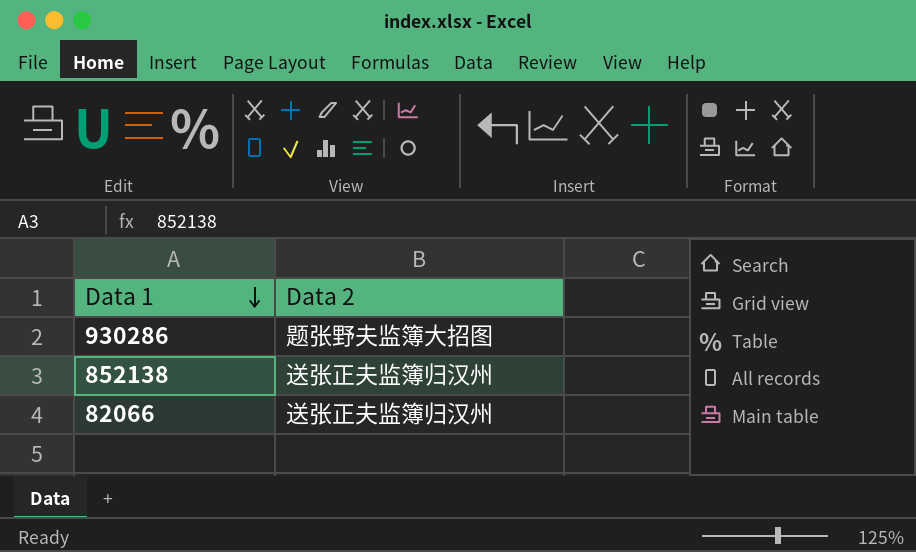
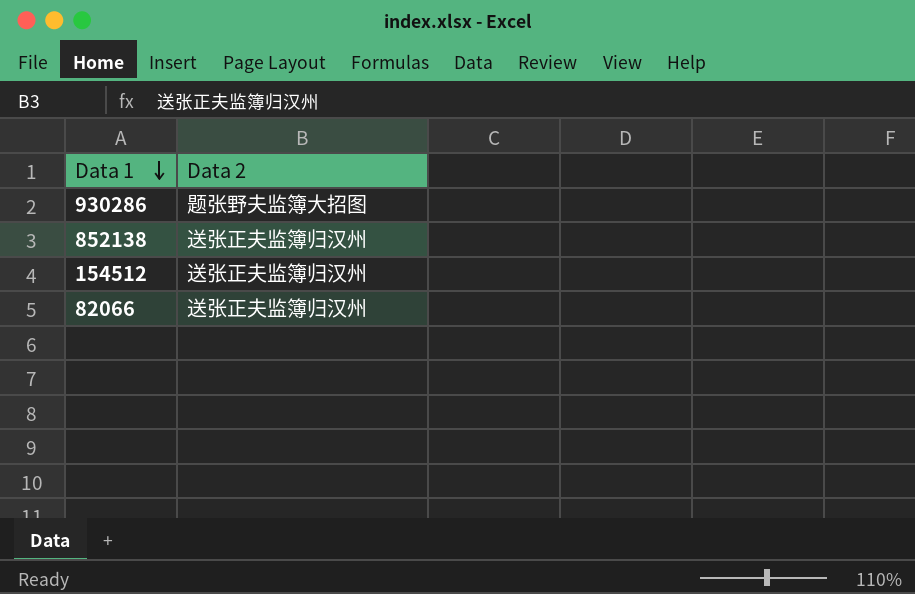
row 154512: none -> 送张正夫监簿归汉州

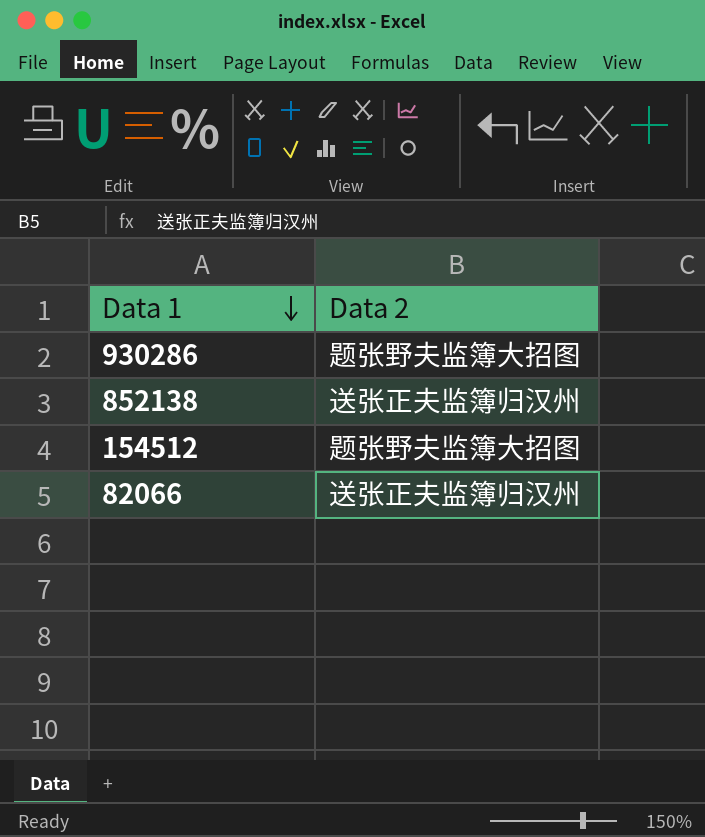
154512 | Data 2: 送张正夫监簿归汉州 -> 题张野夫监簿大招图

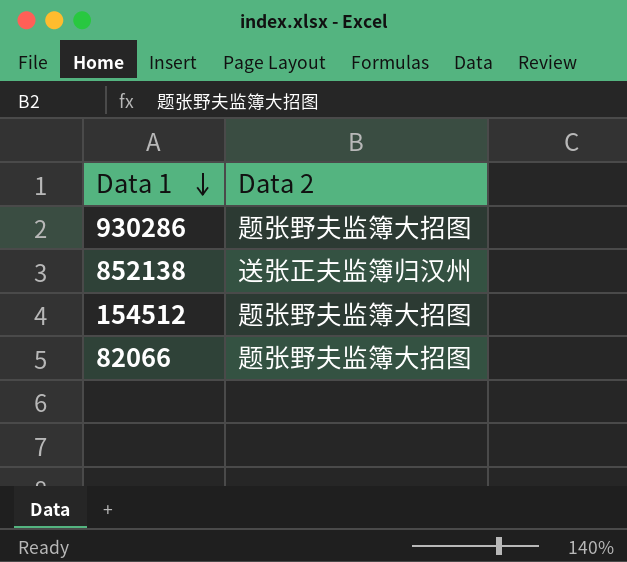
82066 | Data 2: 送张正夫监簿归汉州 -> 题张野夫监簿大招图

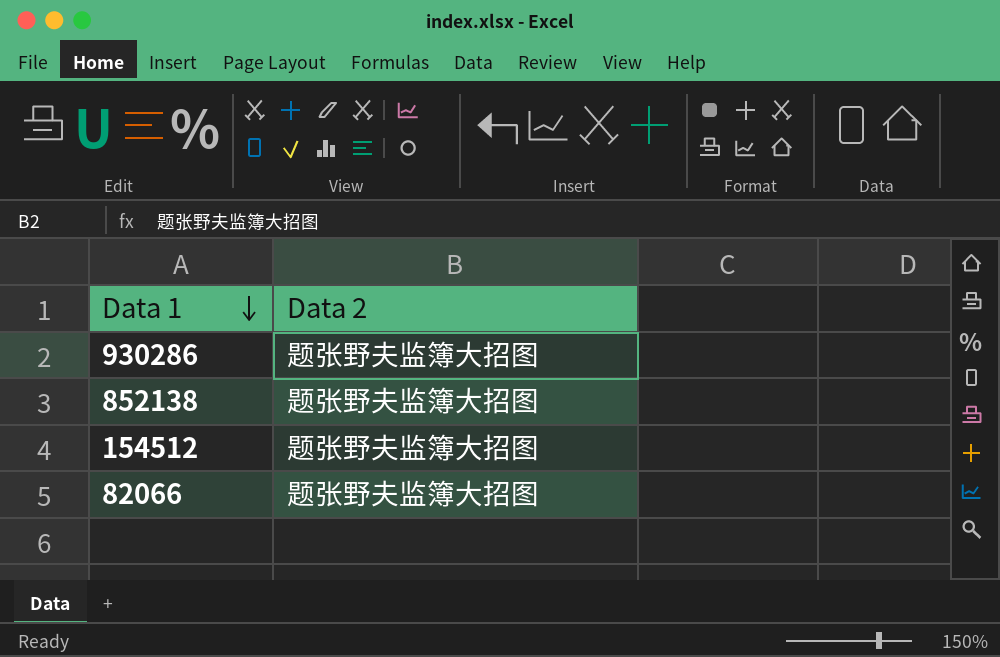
852138 | Data 2: 送张正夫监簿归汉州 -> 题张野夫监簿大招图

